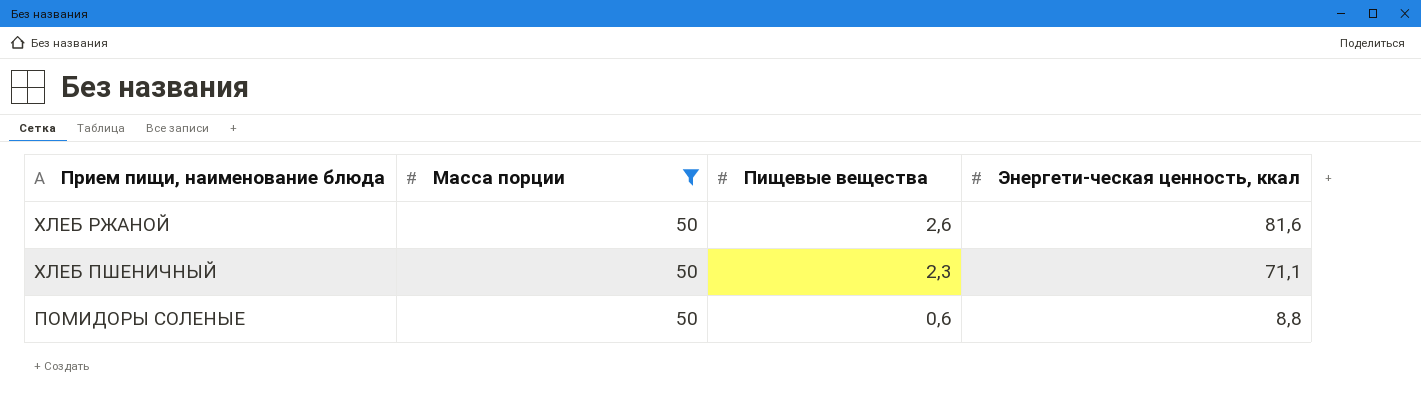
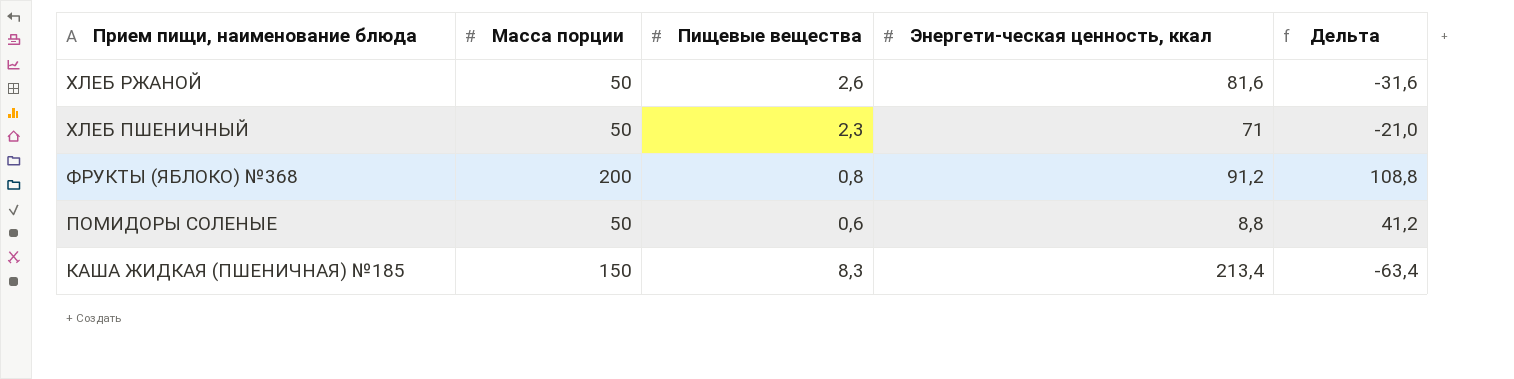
filter: Масса порции = 50 -> none
column Дельта | formula: none -> [Масса порции] - [Энергети-ческая ценность, ккал]
ХЛЕБ ПШЕНИЧНЫЙ | Энергети-ческая ценность, ккал: 71,1 -> 71

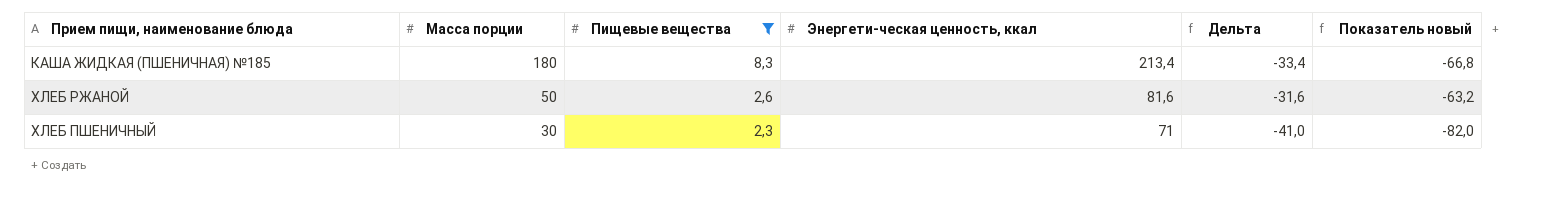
filter: none -> Пищевые вещества >= 2,3
row order: Прием пищи, наименование блюда descending -> Масса порции descending
column Показатель новый | formula: none -> [Дельта] * 2
КАША ЖИДКАЯ (ПШЕНИЧНАЯ) №185 | Масса порции: 150 -> 180
КАША ЖИДКАЯ (ПШЕНИЧНАЯ) №185 | Дельта: -63,4 -> -33,4
ХЛЕБ ПШЕНИЧНЫЙ | Масса порции: 50 -> 30
ХЛЕБ ПШЕНИЧНЫЙ | Дельта: -21,0 -> -41,0

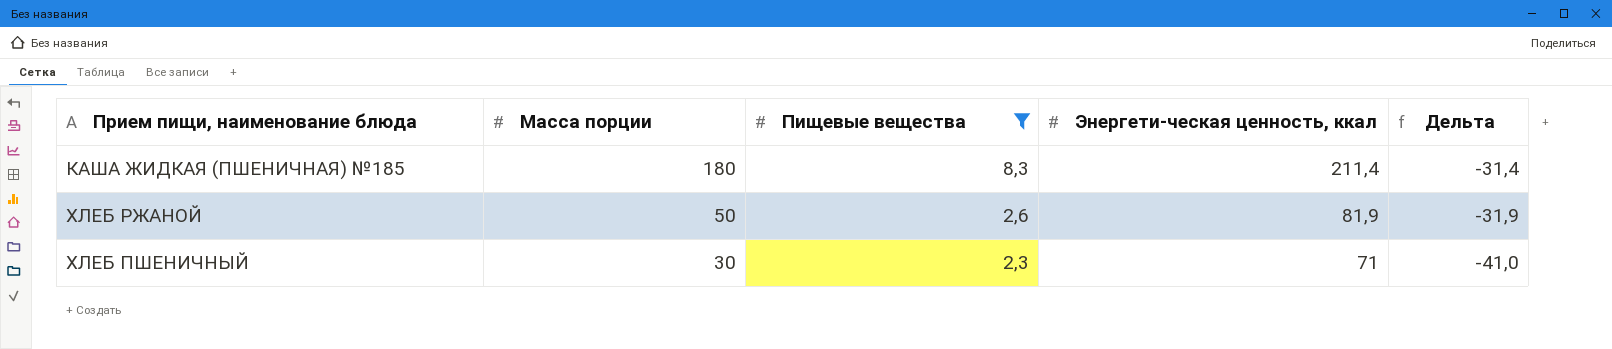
column Показатель новый | formula: [Дельта] * 2 -> none
КАША ЖИДКАЯ (ПШЕНИЧНАЯ) №185 | Энергети-ческая ценность, ккал: 213,4 -> 211,4
КАША ЖИДКАЯ (ПШЕНИЧНАЯ) №185 | Дельта: -33,4 -> -31,4
ХЛЕБ РЖАНОЙ | Энергети-ческая ценность, ккал: 81,6 -> 81,9
ХЛЕБ РЖАНОЙ | Дельта: -31,6 -> -31,9

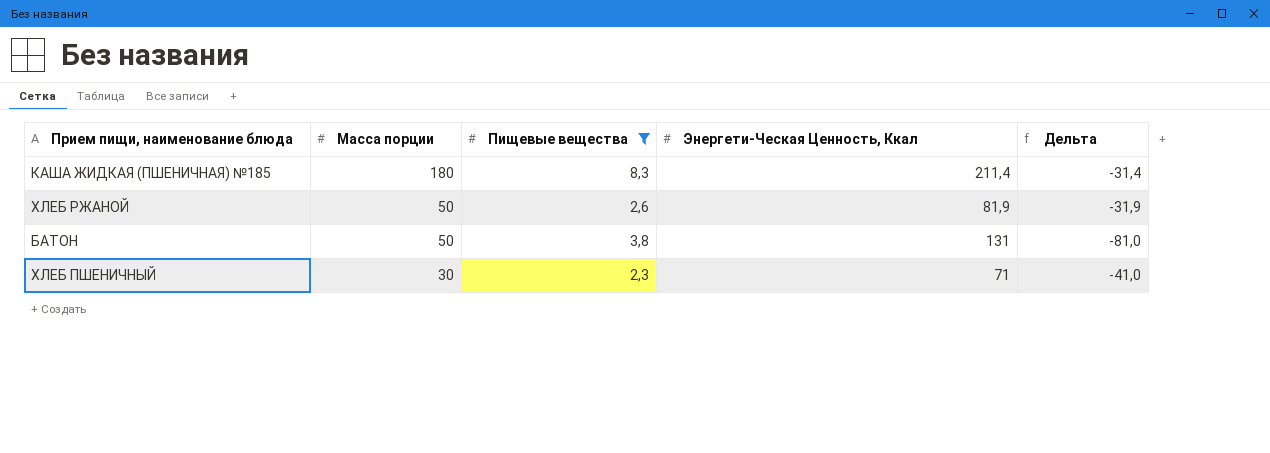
column name: Энергети-ческая ценность, ккал -> Энергети-Ческая Ценность, Ккал
row БАТОН: none -> 50 | 3,8 | 131 | -81,0

